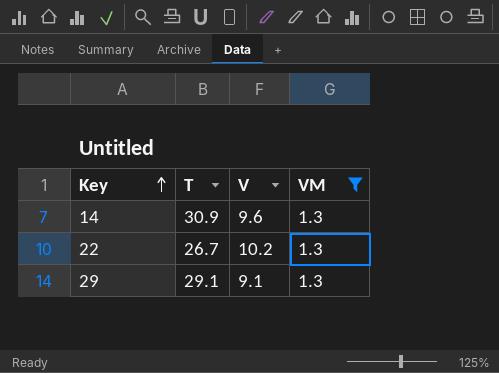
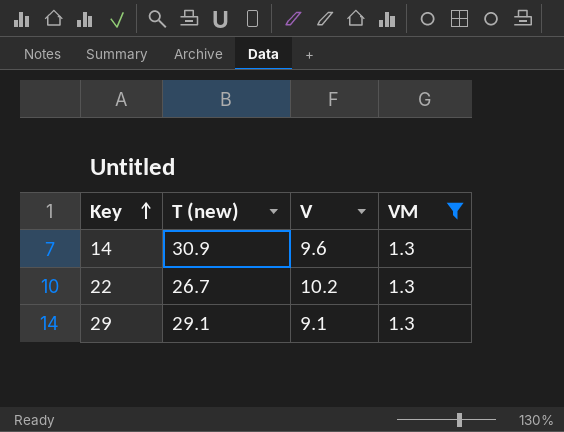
column name: T -> T (new)

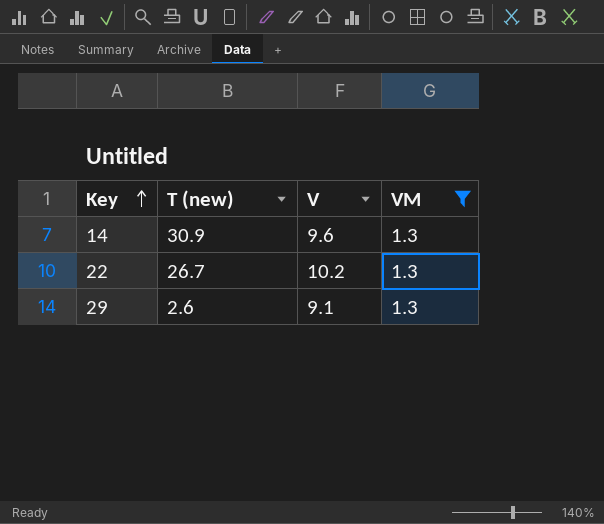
29 | T (new): 29.1 -> 2.6

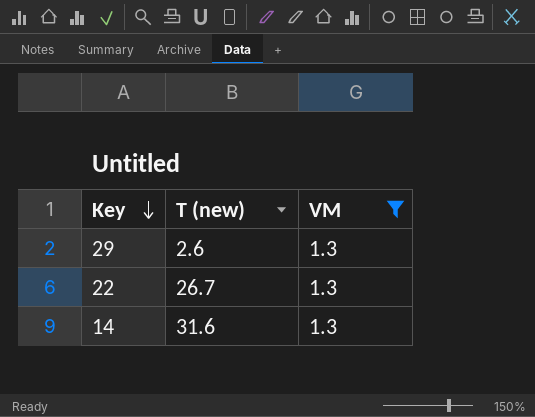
row order: Key ascending -> Key descending
column V | position: 3 -> none
14 | T (new): 30.9 -> 31.6

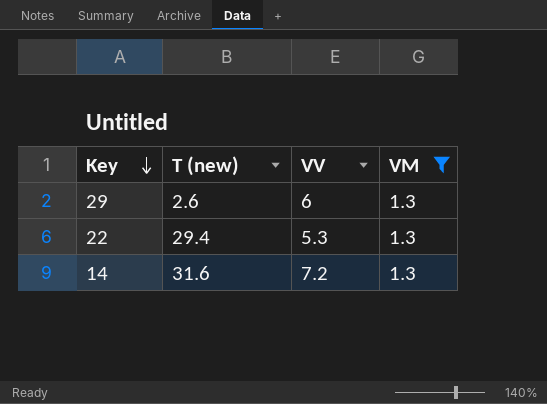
column VV | position: none -> 3
22 | T (new): 26.7 -> 29.4

